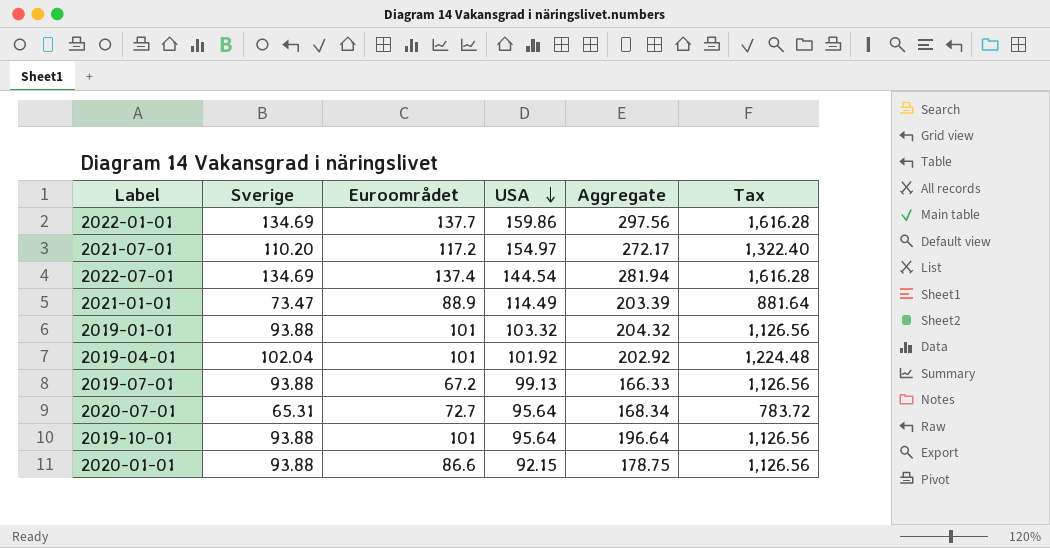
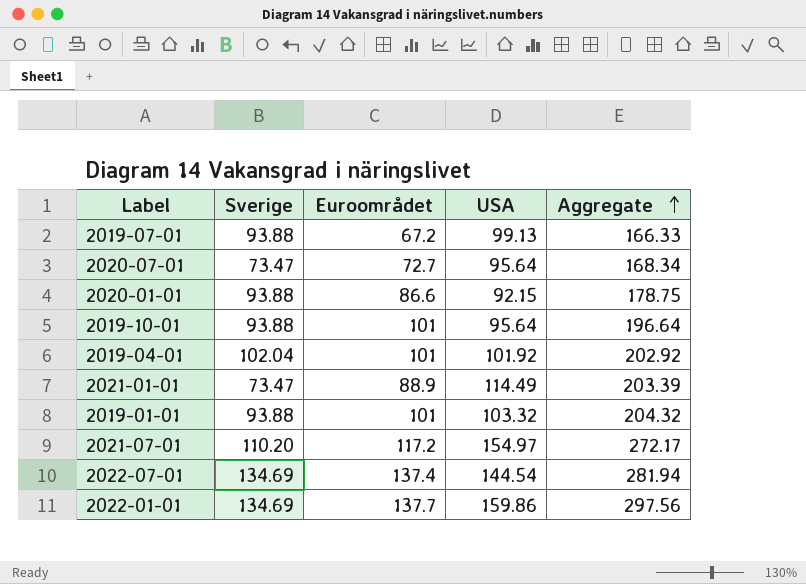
row order: USA descending -> Aggregate ascending
column Tax | formula: [Sverige] * 12 -> none
2020-07-01 | Sverige: 65.31 -> 73.47

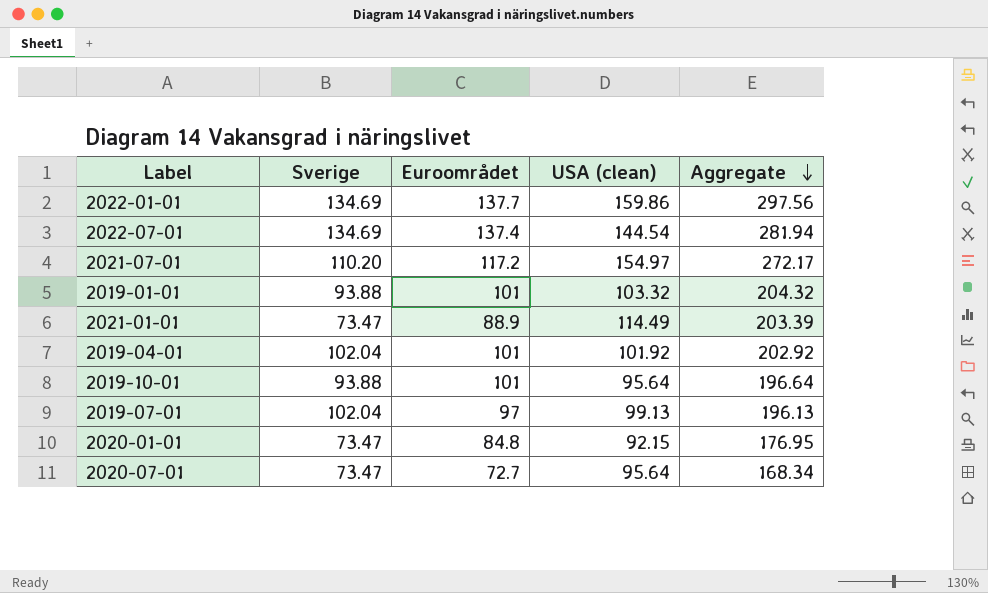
row order: Aggregate ascending -> Aggregate descending
column name: USA -> USA (clean)
2019-07-01 | Sverige: 93.88 -> 102.04
2019-07-01 | Euroområdet: 67.2 -> 97
2019-07-01 | Aggregate: 166.33 -> 196.13
2020-01-01 | Sverige: 93.88 -> 73.47
2020-01-01 | Euroområdet: 86.6 -> 84.8
2020-01-01 | Aggregate: 178.75 -> 176.95

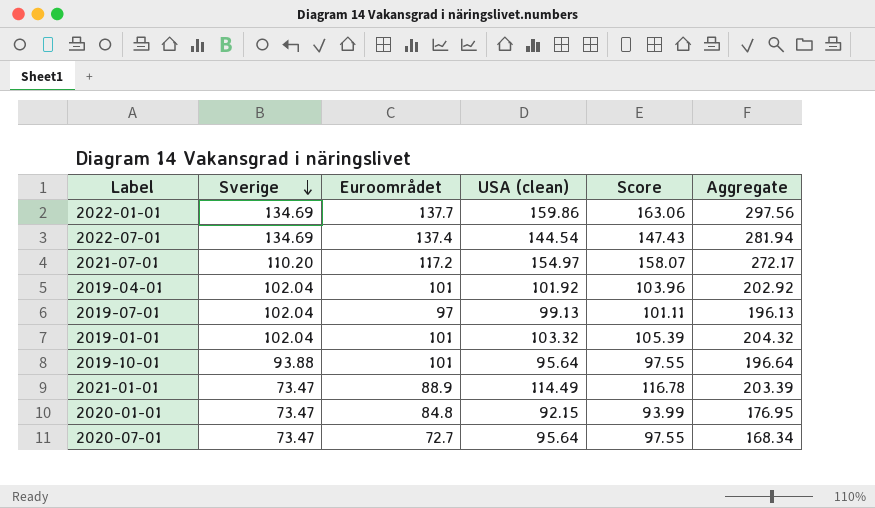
row order: Aggregate descending -> Sverige descending
column Score | formula: none -> [USA (clean)] * 1.02
2019-01-01 | Sverige: 93.88 -> 102.04

